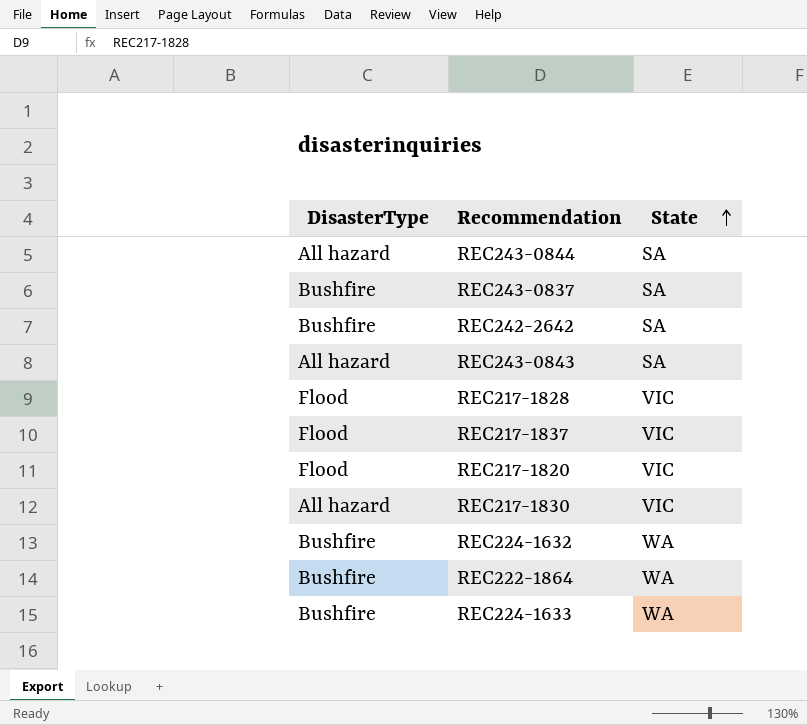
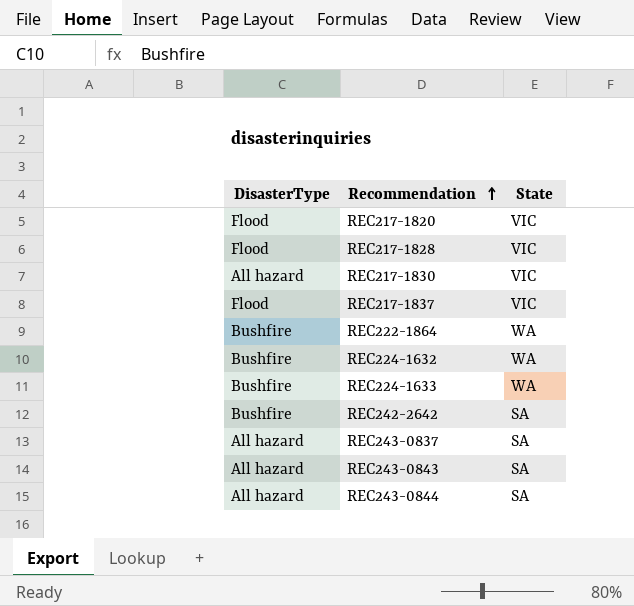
row order: State ascending -> Recommendation ascending
REC243-0837 | DisasterType: Bushfire -> All hazard

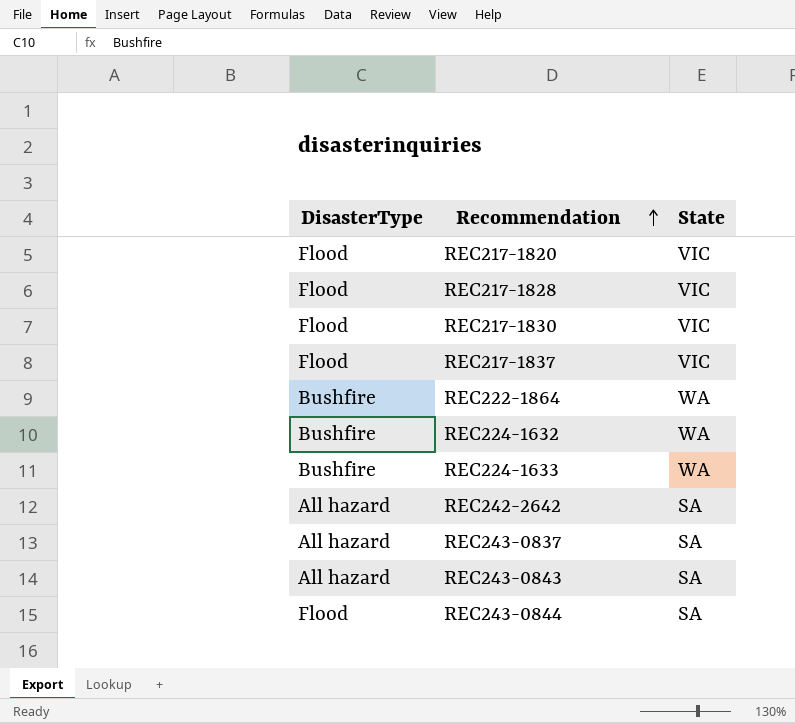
REC217-1830 | DisasterType: All hazard -> Flood
REC242-2642 | DisasterType: Bushfire -> All hazard
REC243-0844 | DisasterType: All hazard -> Flood

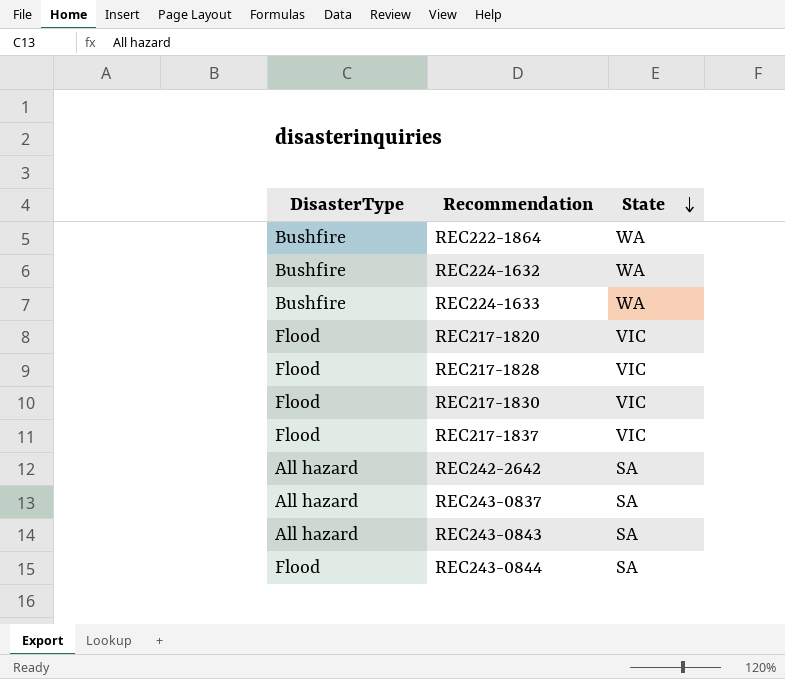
row order: Recommendation ascending -> State descending

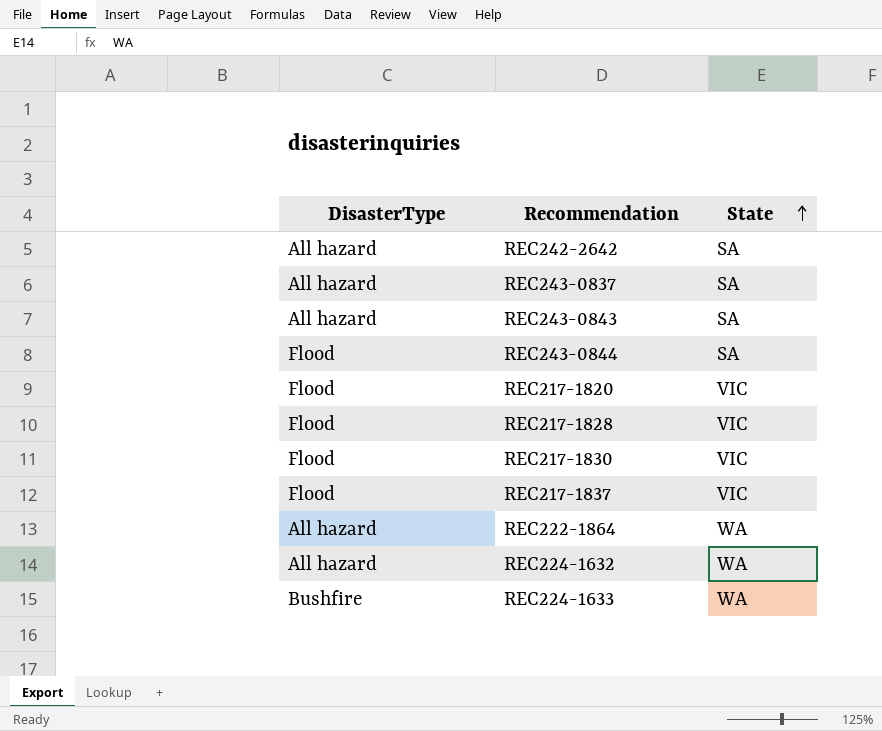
row order: State descending -> State ascending
REC222-1864 | DisasterType: Bushfire -> All hazard
REC224-1632 | DisasterType: Bushfire -> All hazard

